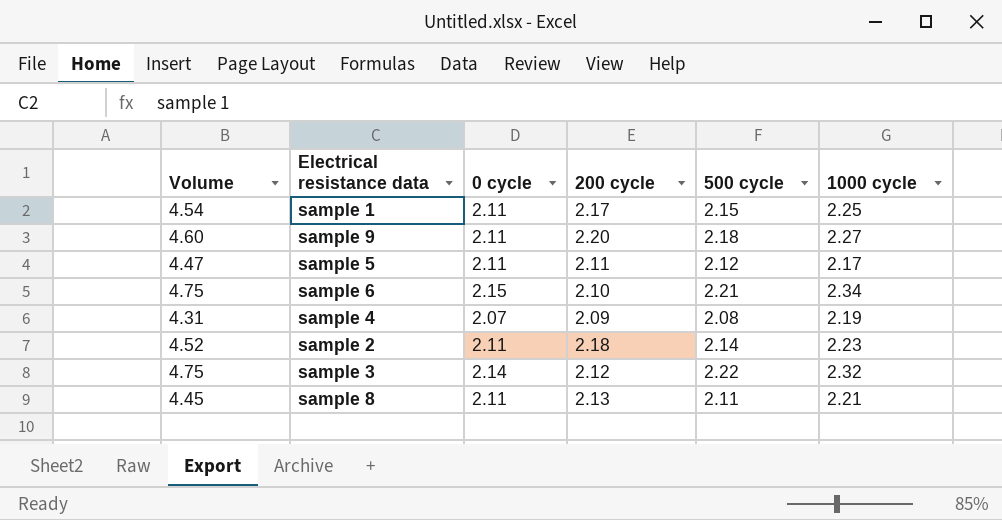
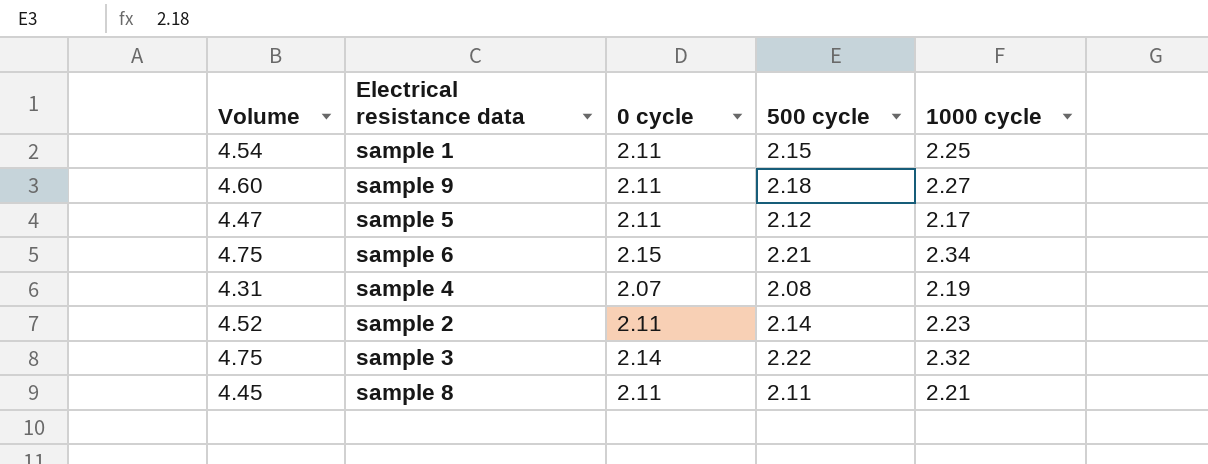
column 200 cycle | position: 4 -> none

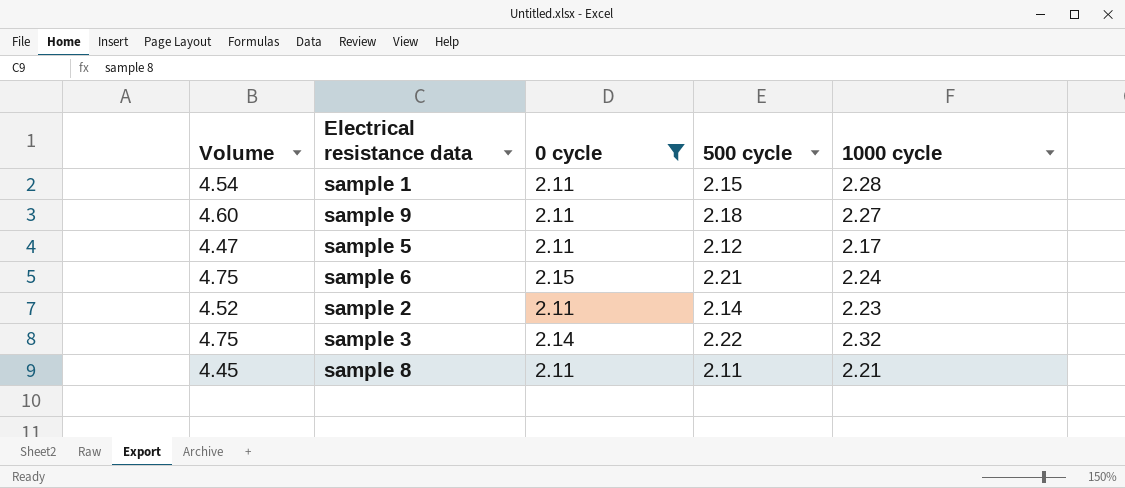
filter: none -> 0 cycle != 2.07
sample 1 | 1000 cycle: 2.25 -> 2.28
sample 6 | 1000 cycle: 2.34 -> 2.24

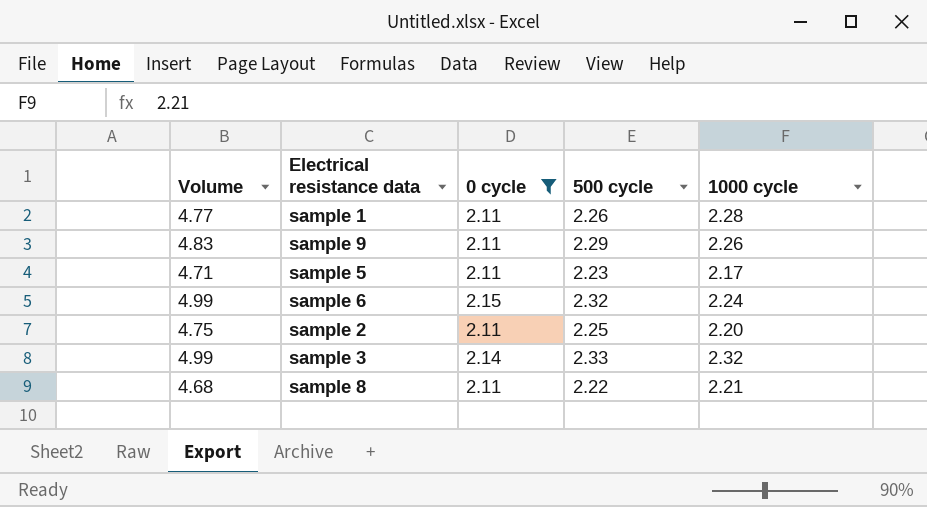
sample 1 | Volume: 4.54 -> 4.77
sample 1 | 500 cycle: 2.15 -> 2.26
sample 9 | Volume: 4.60 -> 4.83
sample 9 | 500 cycle: 2.18 -> 2.29
sample 9 | 1000 cycle: 2.27 -> 2.26
sample 5 | Volume: 4.47 -> 4.71
sample 5 | 500 cycle: 2.12 -> 2.23
sample 6 | Volume: 4.75 -> 4.99
sample 6 | 500 cycle: 2.21 -> 2.32
sample 2 | Volume: 4.52 -> 4.75
sample 2 | 500 cycle: 2.14 -> 2.25
sample 2 | 1000 cycle: 2.23 -> 2.20
sample 3 | Volume: 4.75 -> 4.99
sample 3 | 500 cycle: 2.22 -> 2.33
sample 8 | Volume: 4.45 -> 4.68
sample 8 | 500 cycle: 2.11 -> 2.22

